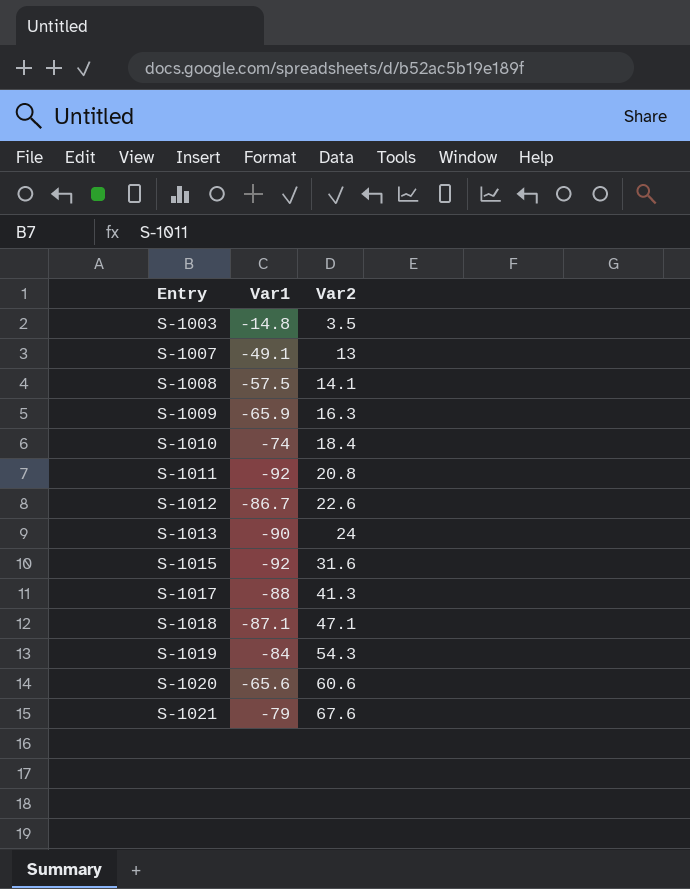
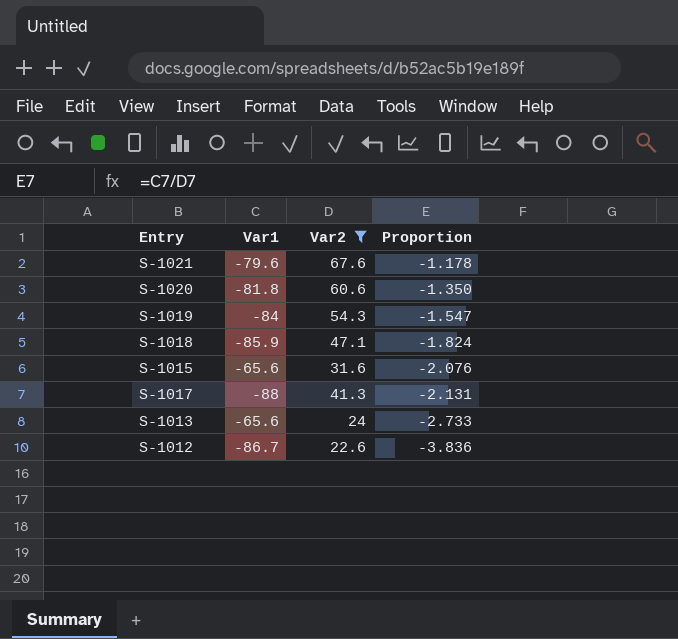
filter: none -> Var2 >= 22.6
row order: Entry ascending -> Proportion descending
column Proportion | formula: none -> [Var1] / [Var2]
S-1021 | Var1: -79 -> -79.6
S-1020 | Var1: -65.6 -> -81.8
S-1018 | Var1: -87.1 -> -85.9
S-1015 | Var1: -92 -> -65.6
S-1013 | Var1: -90 -> -65.6

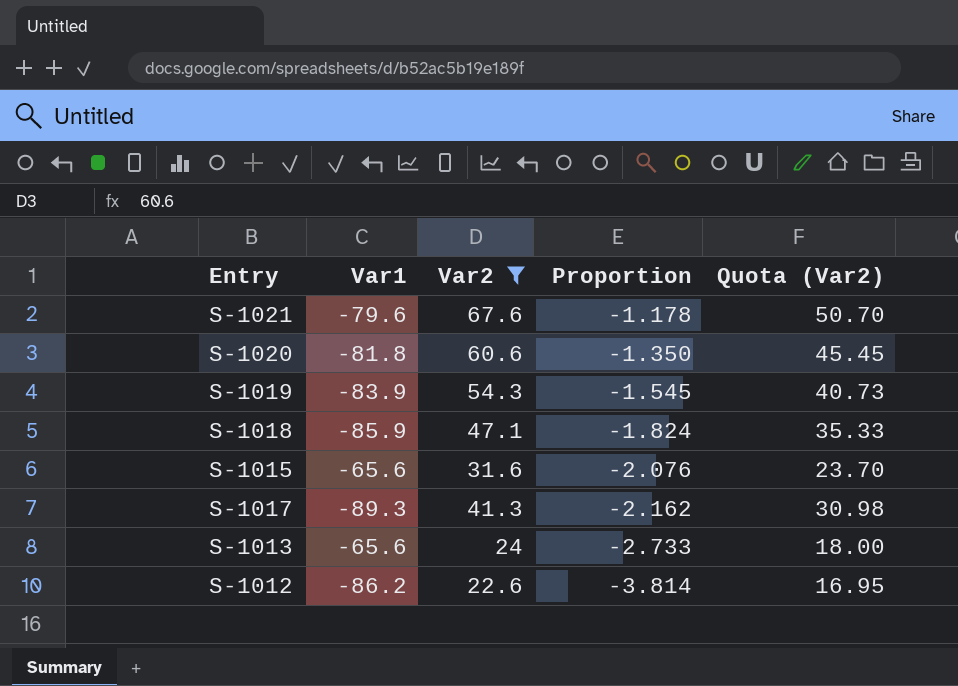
column Quota (Var2) | formula: none -> [Var2] * 0.75
S-1019 | Var1: -84 -> -83.9
S-1019 | Proportion: -1.547 -> -1.545
S-1017 | Var1: -88 -> -89.3
S-1017 | Proportion: -2.131 -> -2.162
S-1012 | Var1: -86.7 -> -86.2
S-1012 | Proportion: -3.836 -> -3.814

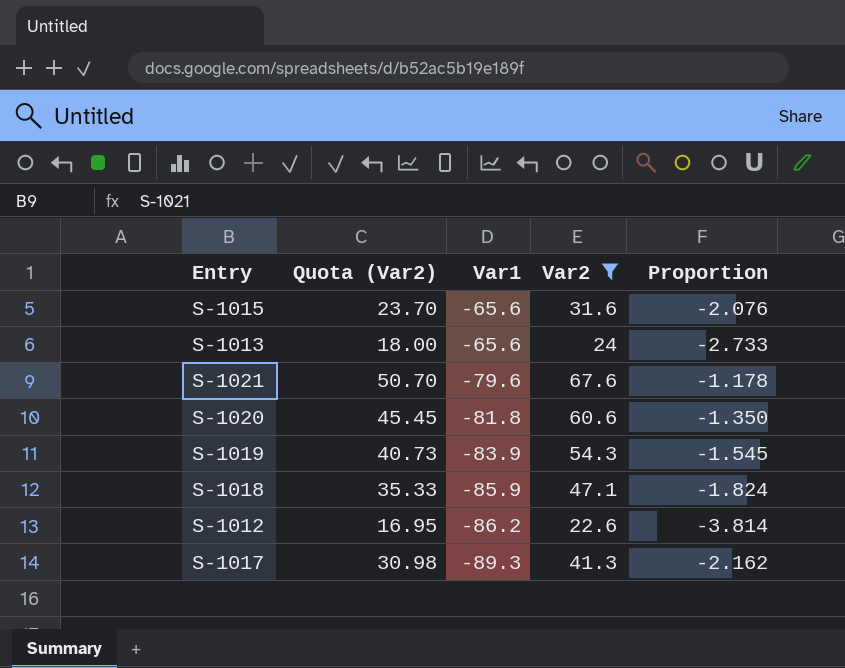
row order: Proportion descending -> Var1 descending
column Quota (Var2) | position: 5 -> 2

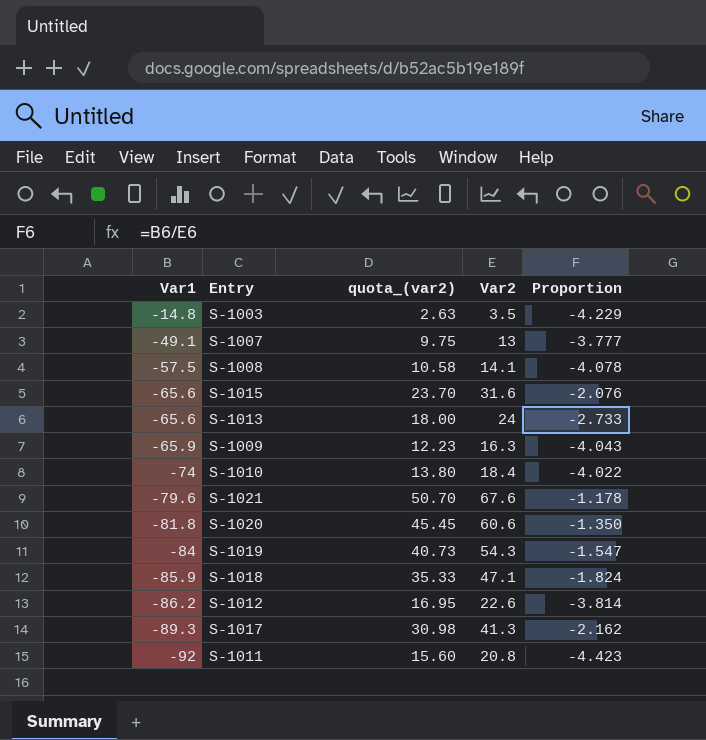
filter: Var2 >= 22.6 -> none
column Var1 | position: 3 -> 1
column name: Quota (Var2) -> quota_(var2)
S-1019 | Var1: -83.9 -> -84
S-1019 | Proportion: -1.545 -> -1.547

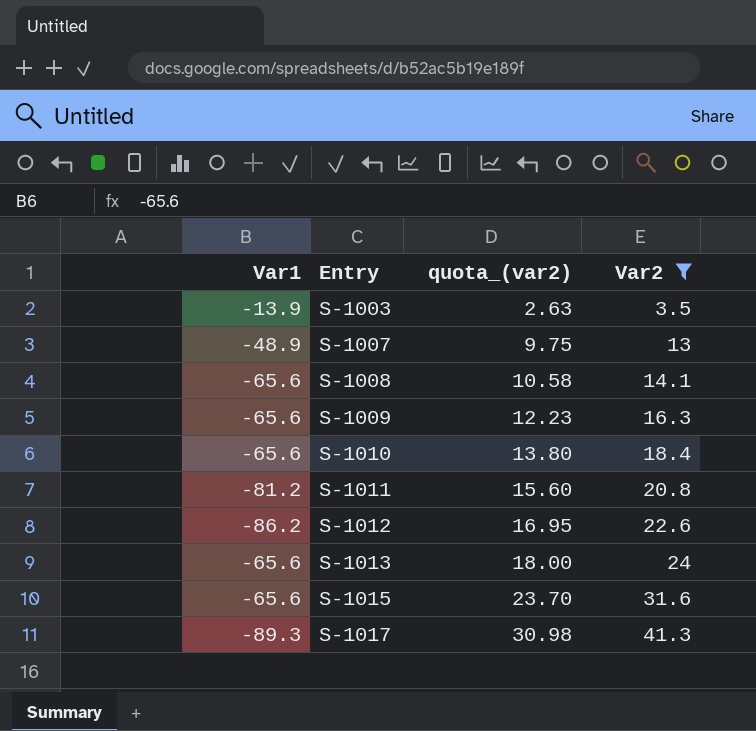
filter: none -> Var2 <= 41.3
row order: Var1 descending -> Entry ascending
column Proportion | formula: [Var1] / [Var2] -> none
S-1003 | Var1: -14.8 -> -13.9
S-1007 | Var1: -49.1 -> -48.9
S-1008 | Var1: -57.5 -> -65.6
S-1009 | Var1: -65.9 -> -65.6
S-1010 | Var1: -74 -> -65.6
S-1011 | Var1: -92 -> -81.2

